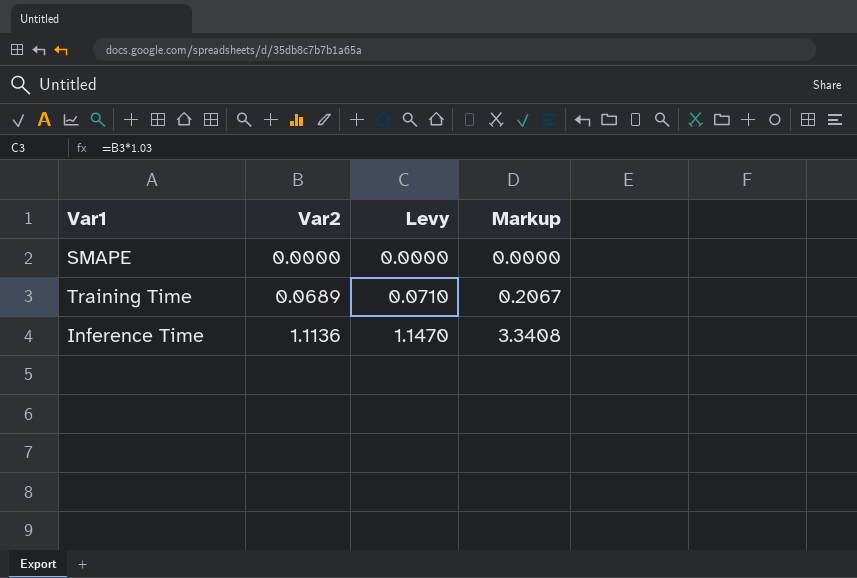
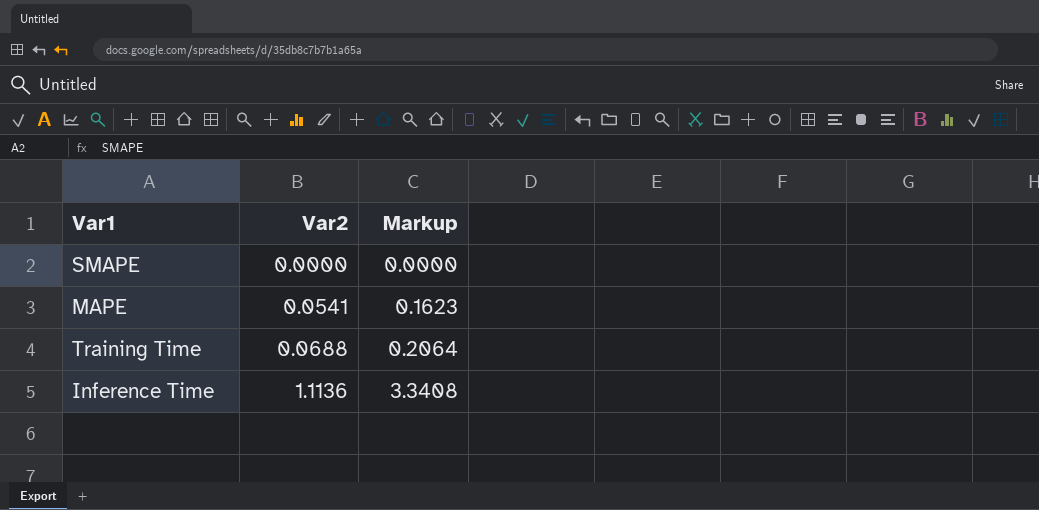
column Levy | formula: [Var2] * 1.03 -> none
row MAPE: none -> 0.0541 | 0.1623
Training Time | Var2: 0.0689 -> 0.0688
Training Time | Markup: 0.2067 -> 0.2064

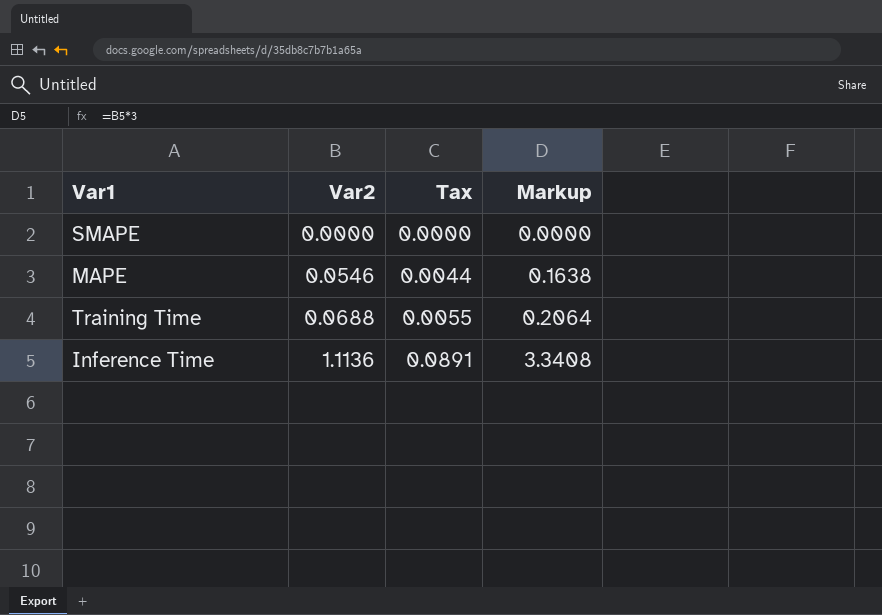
column Tax | formula: none -> [Var2] * 0.08
MAPE | Var2: 0.0541 -> 0.0546
MAPE | Markup: 0.1623 -> 0.1638

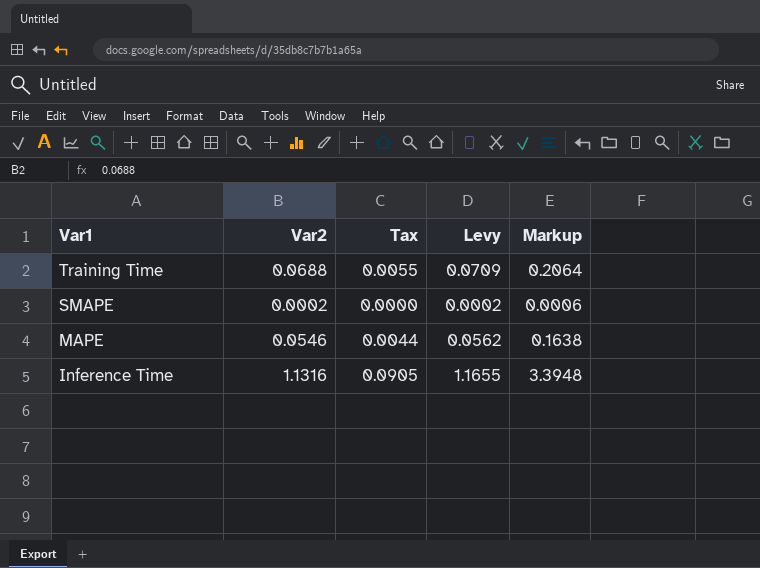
row order: Var2 ascending -> Var1 descending
column Levy | formula: none -> [Var2] * 1.03
SMAPE | Var2: 0.0000 -> 0.0002
SMAPE | Markup: 0.0000 -> 0.0006
Inference Time | Var2: 1.1136 -> 1.1316
Inference Time | Tax: 0.0891 -> 0.0905
Inference Time | Markup: 3.3408 -> 3.3948

